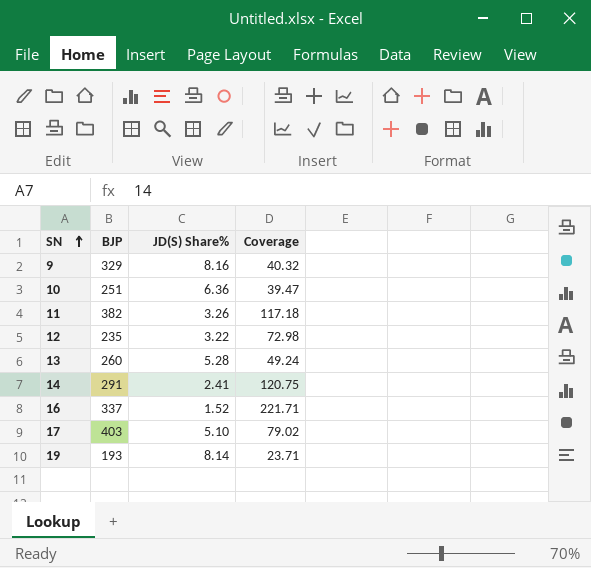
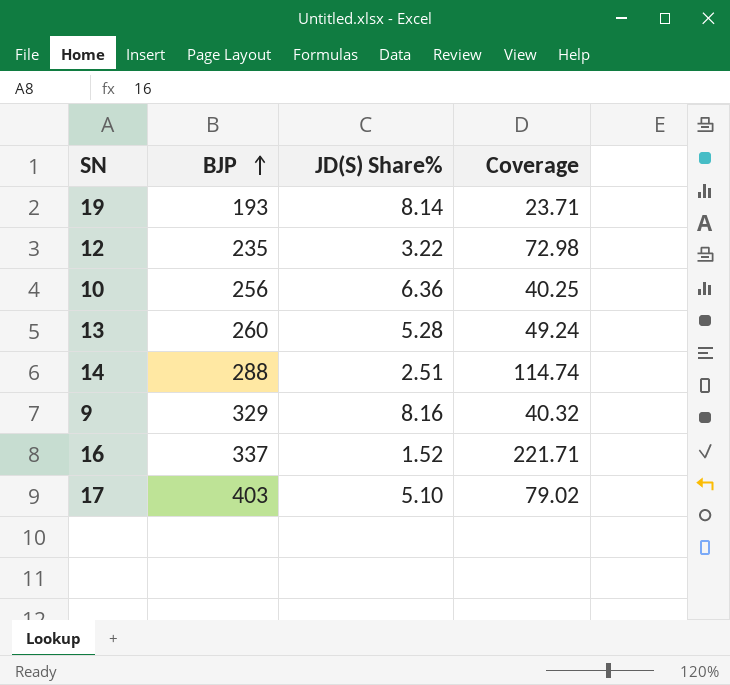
row order: SN ascending -> BJP ascending
row 11: 382 | 3.26 | 117.18 -> none
10 | BJP: 251 -> 256
10 | Coverage: 39.47 -> 40.25
14 | BJP: 291 -> 288
14 | JD(S) Share%: 2.41 -> 2.51
14 | Coverage: 120.75 -> 114.74

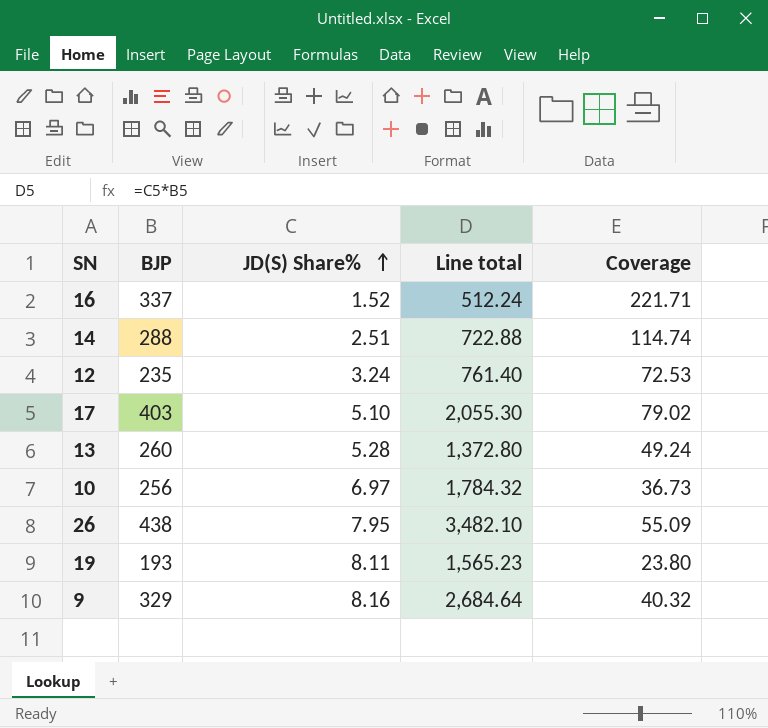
row order: BJP ascending -> JD(S) Share% ascending
column Line total | formula: none -> [BJP] * [JD(S) Share%]
12 | JD(S) Share%: 3.22 -> 3.24
12 | Coverage: 72.98 -> 72.53
10 | JD(S) Share%: 6.36 -> 6.97
10 | Coverage: 40.25 -> 36.73
row 26: none -> 438 | 7.95 | 3,482.10 | 55.09
19 | JD(S) Share%: 8.14 -> 8.11
19 | Coverage: 23.71 -> 23.80

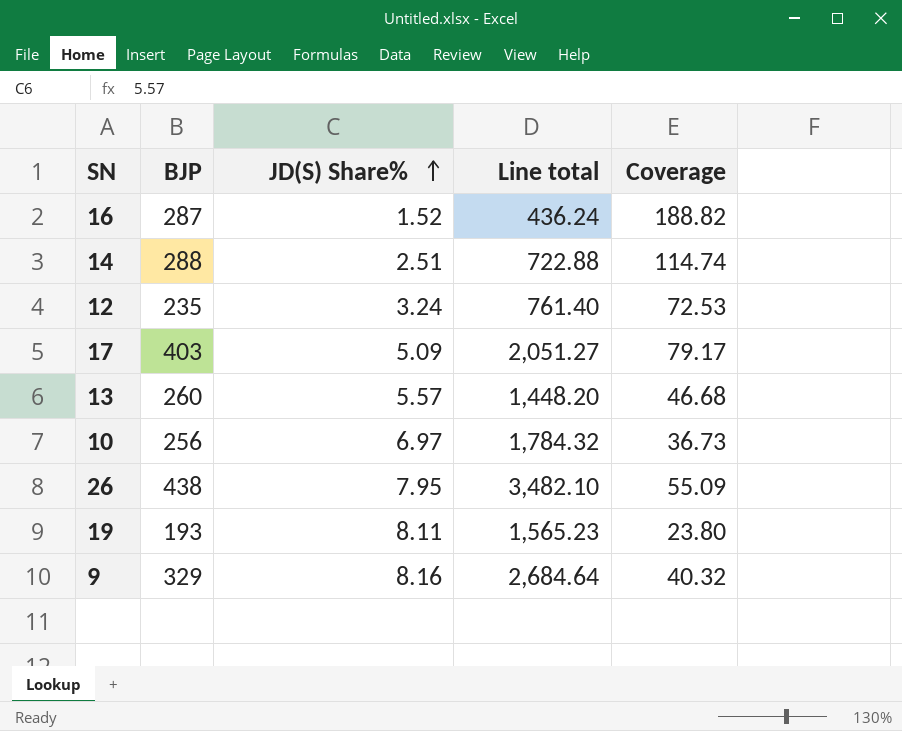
16 | BJP: 337 -> 287
16 | Line total: 512.24 -> 436.24
16 | Coverage: 221.71 -> 188.82
17 | JD(S) Share%: 5.10 -> 5.09
17 | Line total: 2,055.30 -> 2,051.27
17 | Coverage: 79.02 -> 79.17
13 | JD(S) Share%: 5.28 -> 5.57
13 | Line total: 1,372.80 -> 1,448.20
13 | Coverage: 49.24 -> 46.68

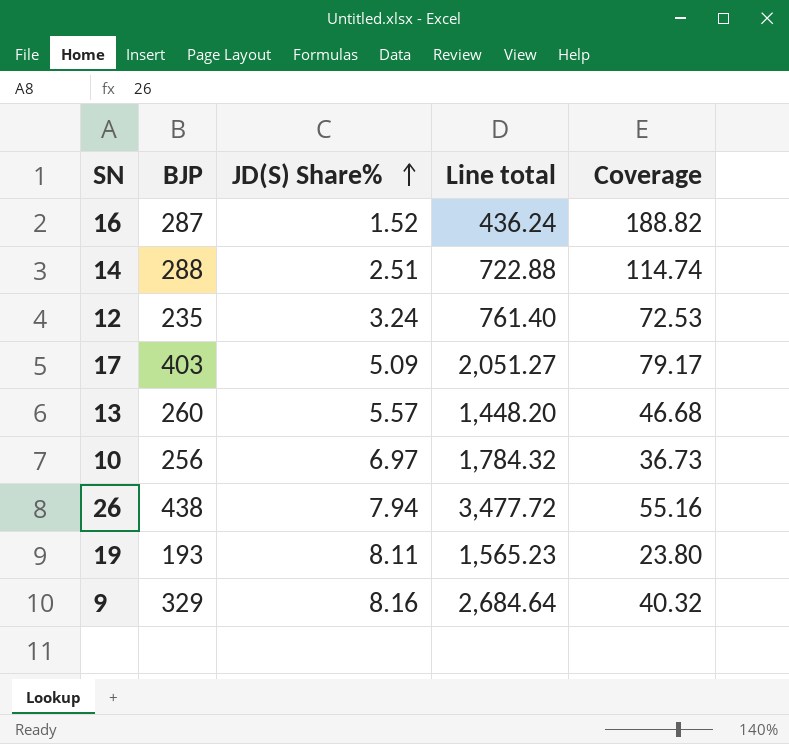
26 | JD(S) Share%: 7.95 -> 7.94
26 | Line total: 3,482.10 -> 3,477.72
26 | Coverage: 55.09 -> 55.16

